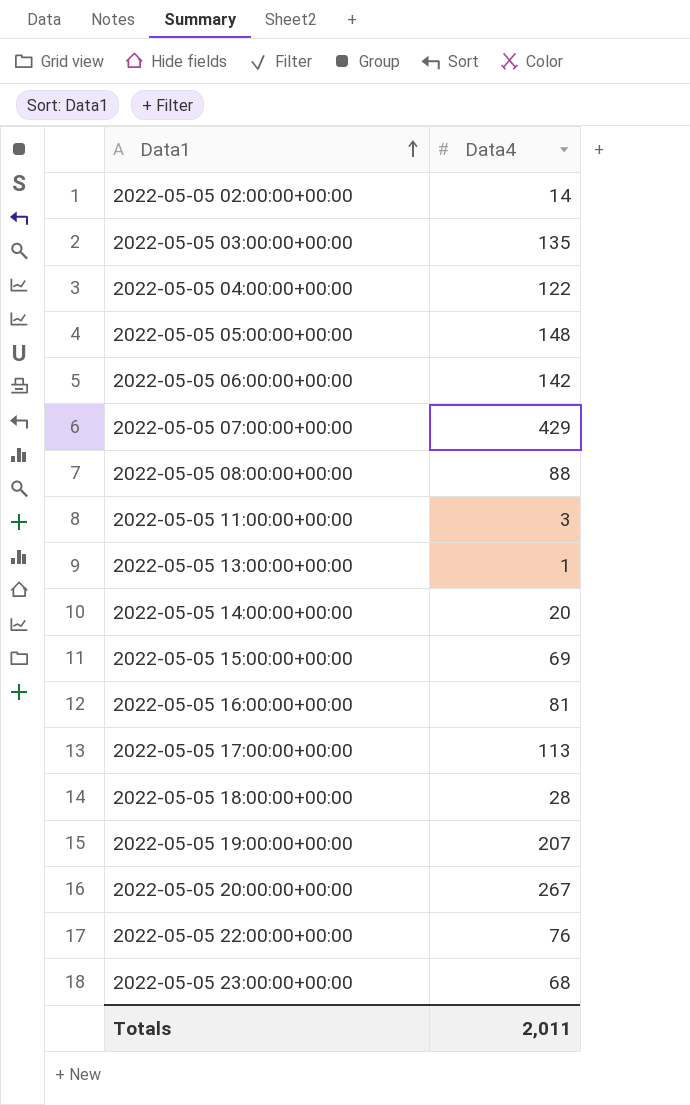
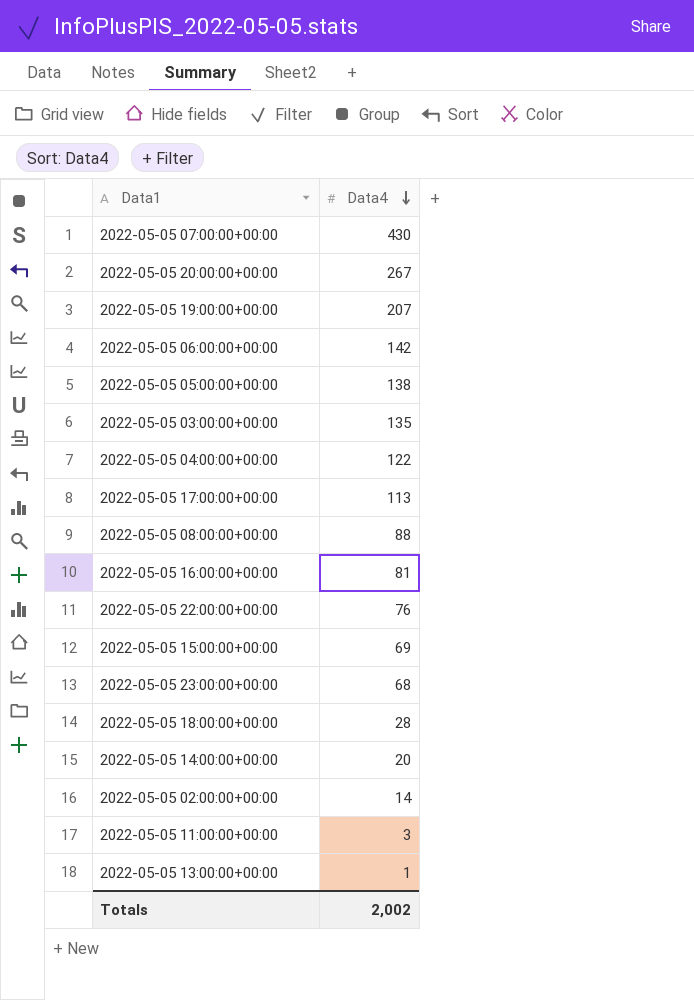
row order: Data1 ascending -> Data4 descending
2022-05-05 07:00:00+00:00 | Data4: 429 -> 430
2022-05-05 05:00:00+00:00 | Data4: 148 -> 138
Totals | Data4: 2,011 -> 2,002

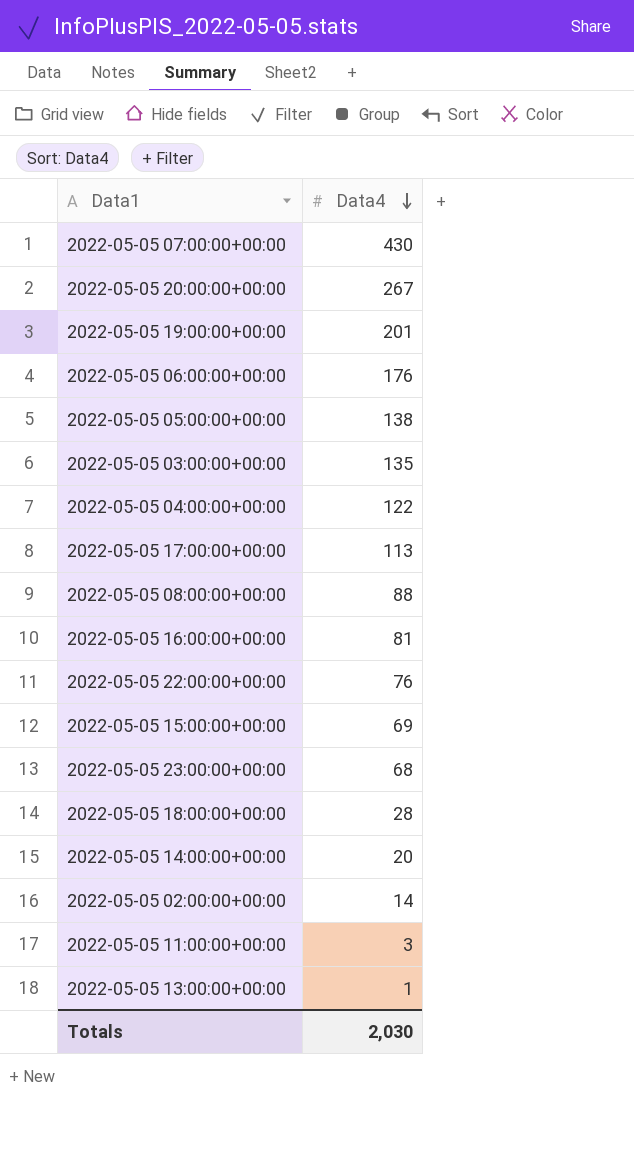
2022-05-05 19:00:00+00:00 | Data4: 207 -> 201
2022-05-05 06:00:00+00:00 | Data4: 142 -> 176
Totals | Data4: 2,002 -> 2,030

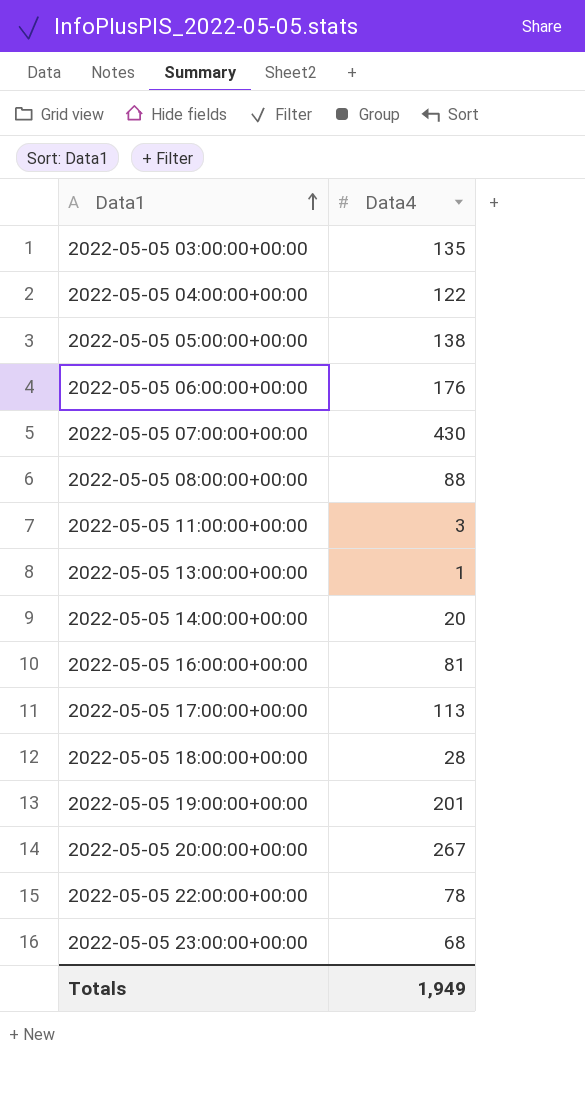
row order: Data4 descending -> Data1 ascending
row 2022-05-05 15:00:00+00:00: 69 -> none
row 2022-05-05 02:00:00+00:00: 14 -> none
2022-05-05 22:00:00+00:00 | Data4: 76 -> 78
Totals | Data4: 2,030 -> 1,949

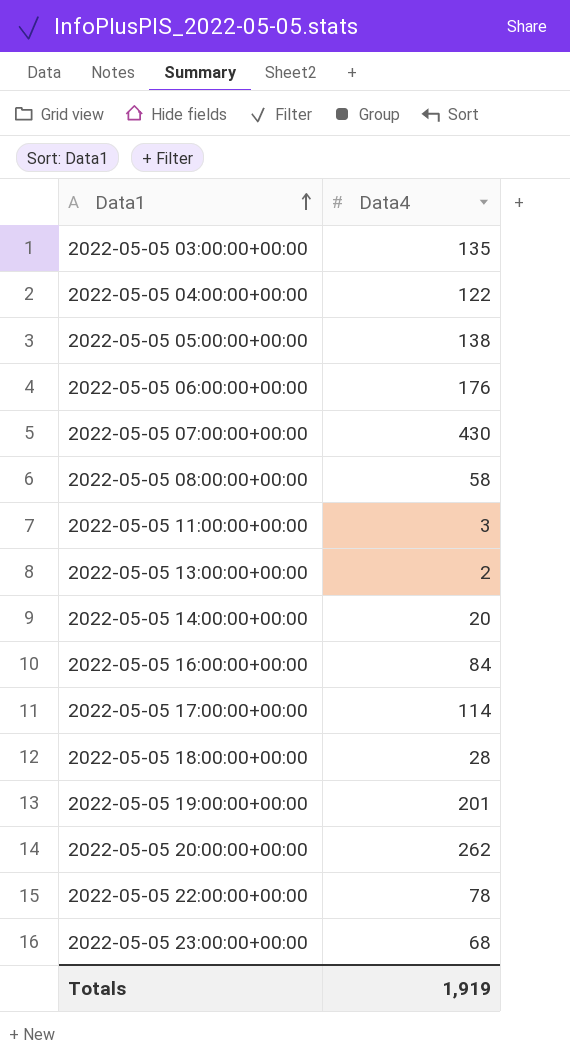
2022-05-05 08:00:00+00:00 | Data4: 88 -> 58
2022-05-05 13:00:00+00:00 | Data4: 1 -> 2
2022-05-05 16:00:00+00:00 | Data4: 81 -> 84
2022-05-05 17:00:00+00:00 | Data4: 113 -> 114
2022-05-05 20:00:00+00:00 | Data4: 267 -> 262
Totals | Data4: 1,949 -> 1,919

